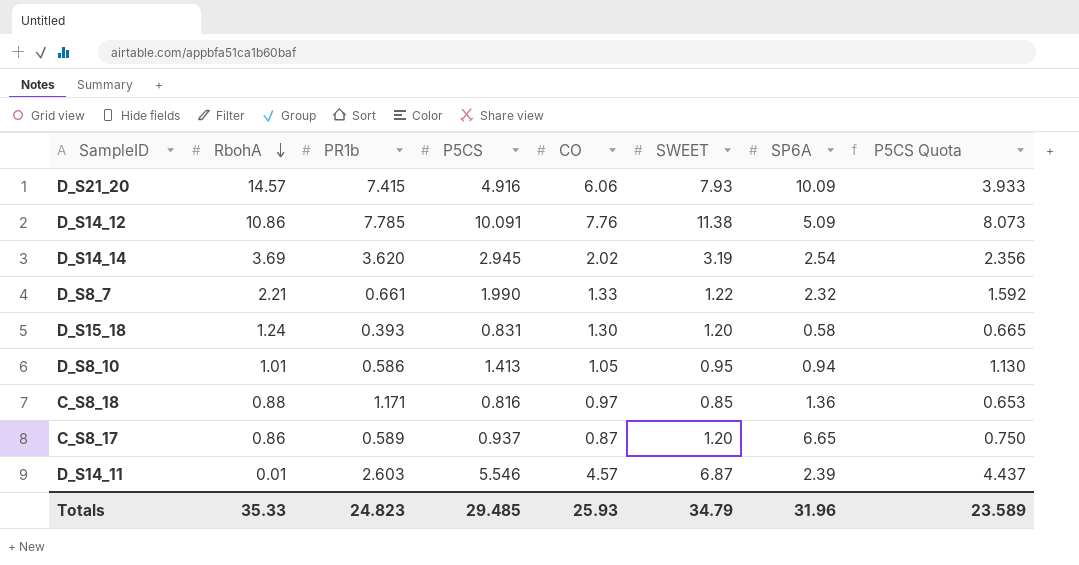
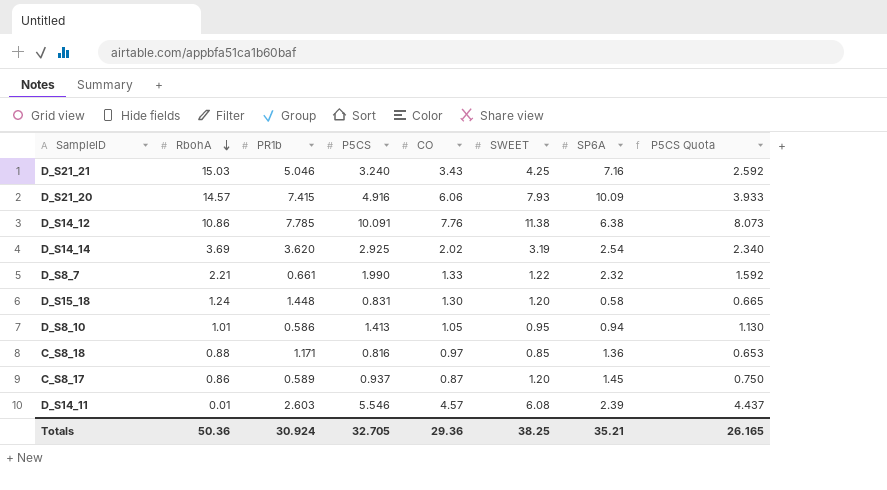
row D_S21_21: none -> 15.03 | 5.046 | 3.240 | 3.43 | 4.25 | 7.16 | 2.592
D_S14_12 | SP6A: 5.09 -> 6.38
D_S14_14 | P5CS: 2.945 -> 2.925
D_S14_14 | P5CS Quota: 2.356 -> 2.340
D_S15_18 | PR1b: 0.393 -> 1.448
C_S8_17 | SP6A: 6.65 -> 1.45
D_S14_11 | SWEET: 6.87 -> 6.08
Totals | RbohA: 35.33 -> 50.36
Totals | PR1b: 24.823 -> 30.924
Totals | P5CS: 29.485 -> 32.705
Totals | CO: 25.93 -> 29.36
Totals | SWEET: 34.79 -> 38.25
Totals | SP6A: 31.96 -> 35.21
Totals | P5CS Quota: 23.589 -> 26.165

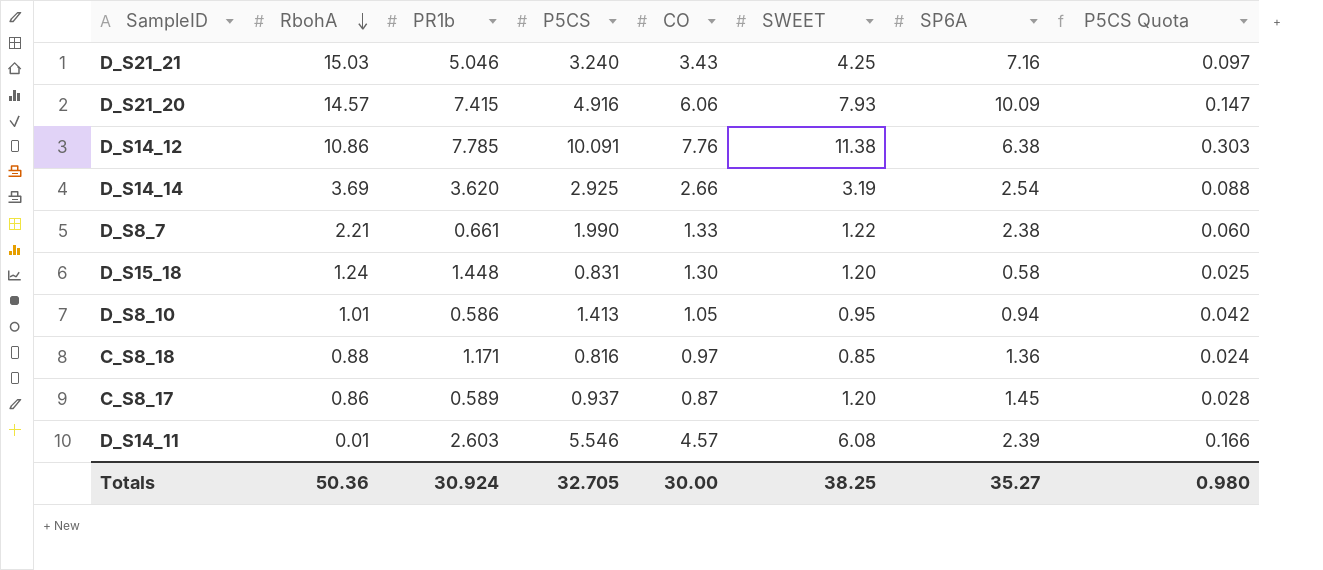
column P5CS Quota | formula: [P5CS] * 0.8 -> [P5CS] * 0.03
D_S14_14 | CO: 2.02 -> 2.66
D_S8_7 | SP6A: 2.32 -> 2.38
Totals | CO: 29.36 -> 30.00
Totals | SP6A: 35.21 -> 35.27
Totals | P5CS Quota: 26.165 -> 0.980

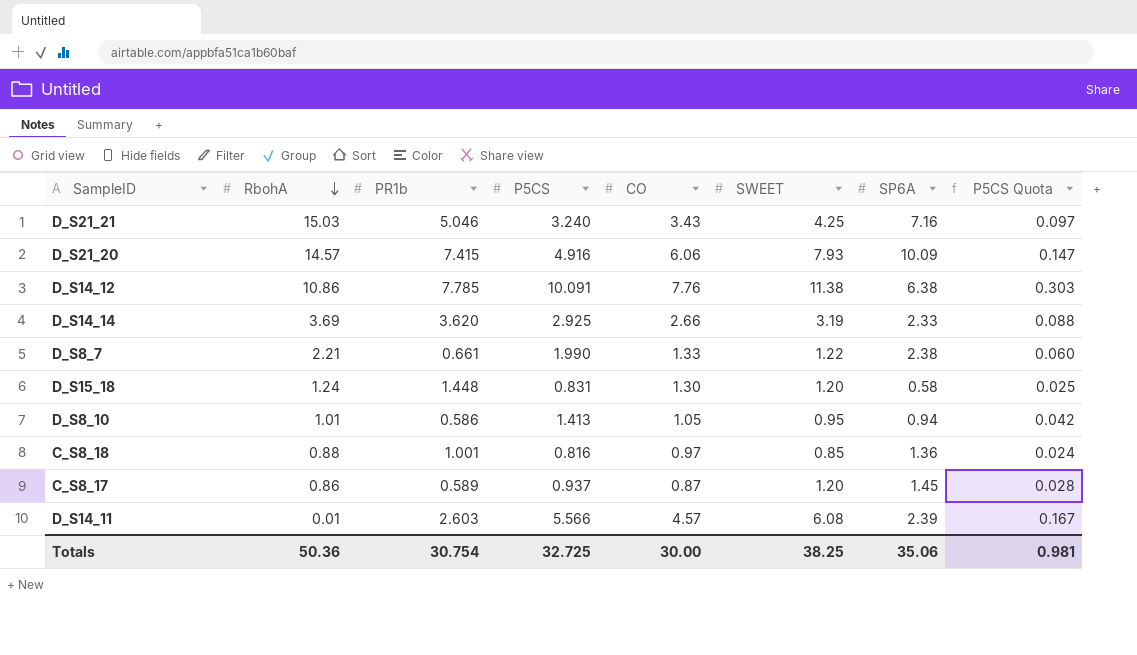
D_S14_14 | SP6A: 2.54 -> 2.33
C_S8_18 | PR1b: 1.171 -> 1.001
D_S14_11 | P5CS: 5.546 -> 5.566
D_S14_11 | P5CS Quota: 0.166 -> 0.167
Totals | PR1b: 30.924 -> 30.754
Totals | P5CS: 32.705 -> 32.725
Totals | SP6A: 35.27 -> 35.06
Totals | P5CS Quota: 0.980 -> 0.981

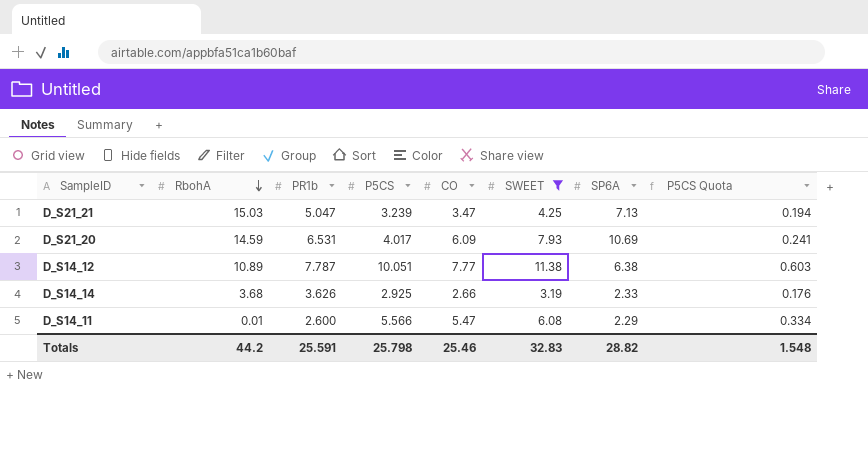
filter: none -> SWEET >= 3.19
column P5CS Quota | formula: [P5CS] * 0.03 -> [P5CS] * 0.06
D_S21_21 | PR1b: 5.046 -> 5.047
D_S21_21 | P5CS: 3.240 -> 3.239
D_S21_21 | CO: 3.43 -> 3.47
D_S21_21 | SP6A: 7.16 -> 7.13
D_S21_20 | RbohA: 14.57 -> 14.59
D_S21_20 | PR1b: 7.415 -> 6.531
D_S21_20 | P5CS: 4.916 -> 4.017
D_S21_20 | CO: 6.06 -> 6.09
D_S21_20 | SP6A: 10.09 -> 10.69
D_S14_12 | RbohA: 10.86 -> 10.89
D_S14_12 | PR1b: 7.785 -> 7.787
D_S14_12 | P5CS: 10.091 -> 10.051
D_S14_12 | CO: 7.76 -> 7.77
D_S14_14 | RbohA: 3.69 -> 3.68
D_S14_14 | PR1b: 3.620 -> 3.626
D_S14_11 | PR1b: 2.603 -> 2.600
D_S14_11 | CO: 4.57 -> 5.47
D_S14_11 | SP6A: 2.39 -> 2.29
Totals | RbohA: 50.36 -> 44.2
Totals | PR1b: 30.754 -> 25.591
Totals | P5CS: 32.725 -> 25.798
Totals | CO: 30.00 -> 25.46
Totals | SWEET: 38.25 -> 32.83
Totals | SP6A: 35.06 -> 28.82
Totals | P5CS Quota: 0.981 -> 1.548

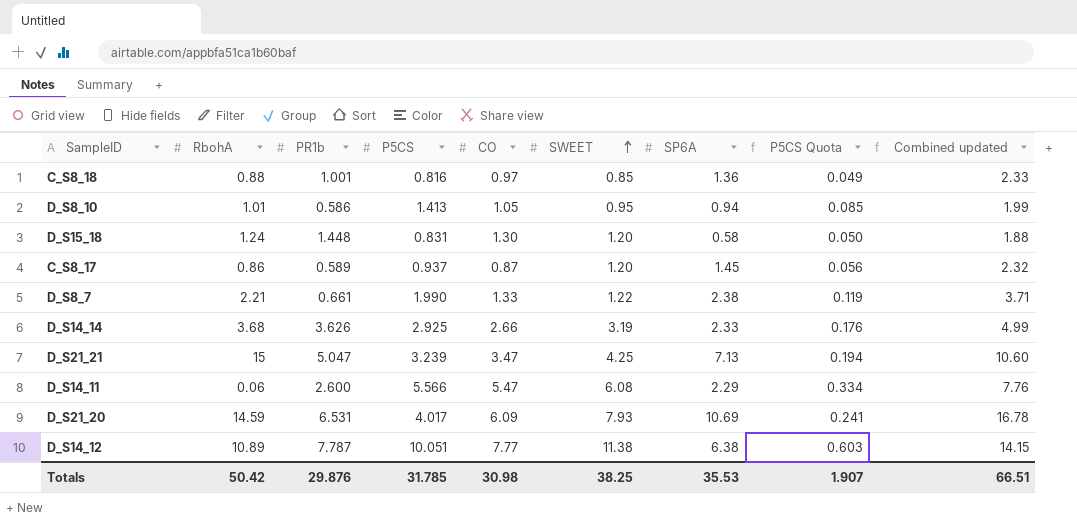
filter: SWEET >= 3.19 -> none
row order: RbohA descending -> SWEET ascending
column Combined updated | formula: none -> [CO] + [SP6A]
D_S21_21 | RbohA: 15.03 -> 15
D_S14_11 | RbohA: 0.01 -> 0.06
Totals | RbohA: 44.2 -> 50.42
Totals | PR1b: 25.591 -> 29.876
Totals | P5CS: 25.798 -> 31.785
Totals | CO: 25.46 -> 30.98
Totals | SWEET: 32.83 -> 38.25
Totals | SP6A: 28.82 -> 35.53
Totals | P5CS Quota: 1.548 -> 1.907

